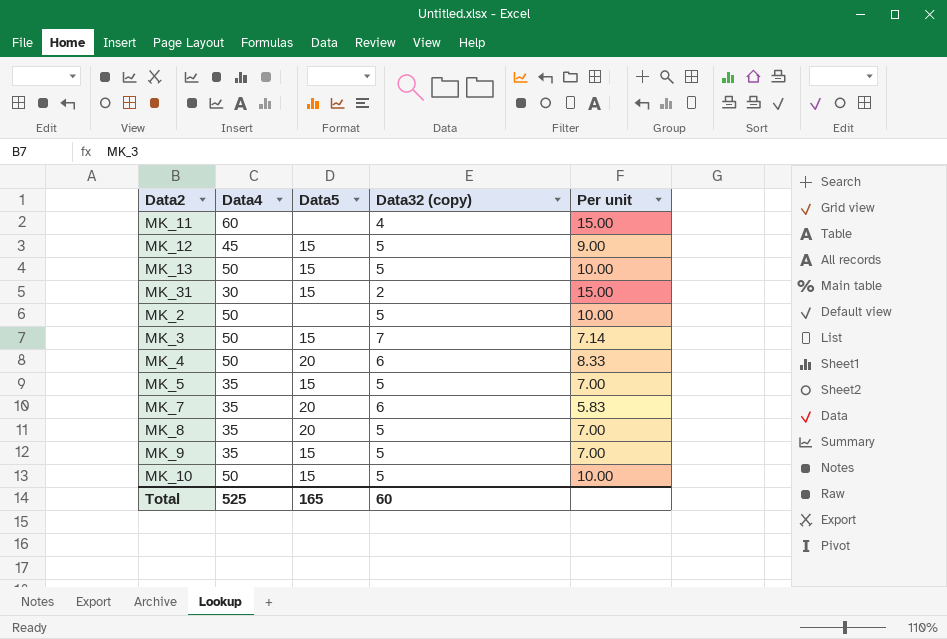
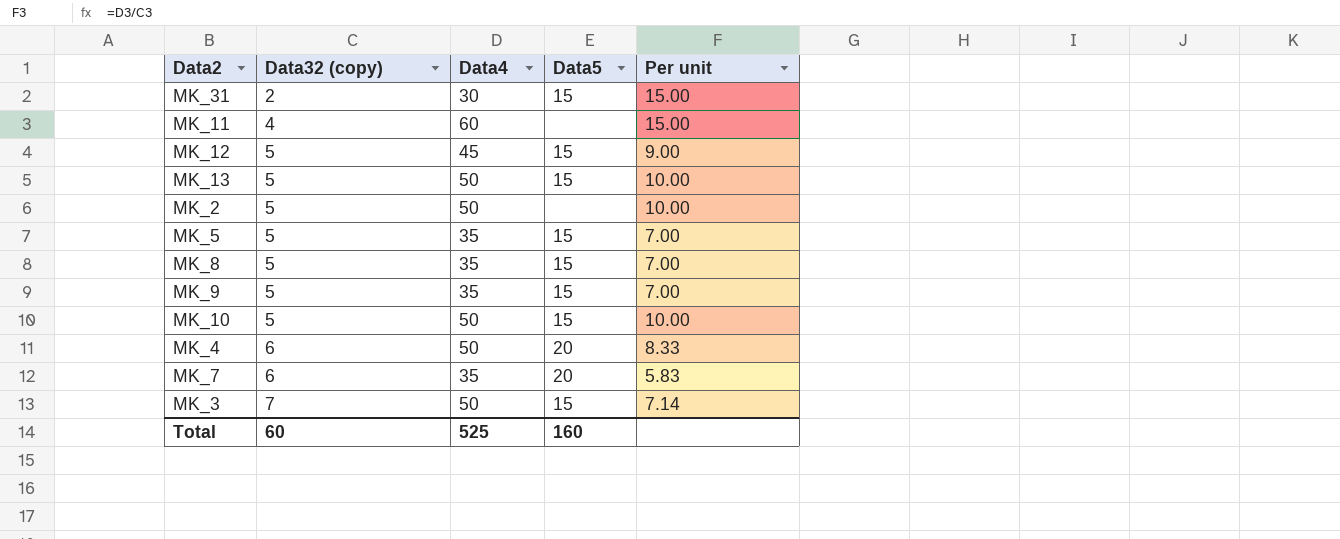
row order: none -> Data32 (copy) ascending
column Data32 (copy) | position: 4 -> 2
MK_8 | Data5: 20 -> 15
Total | Data5: 165 -> 160

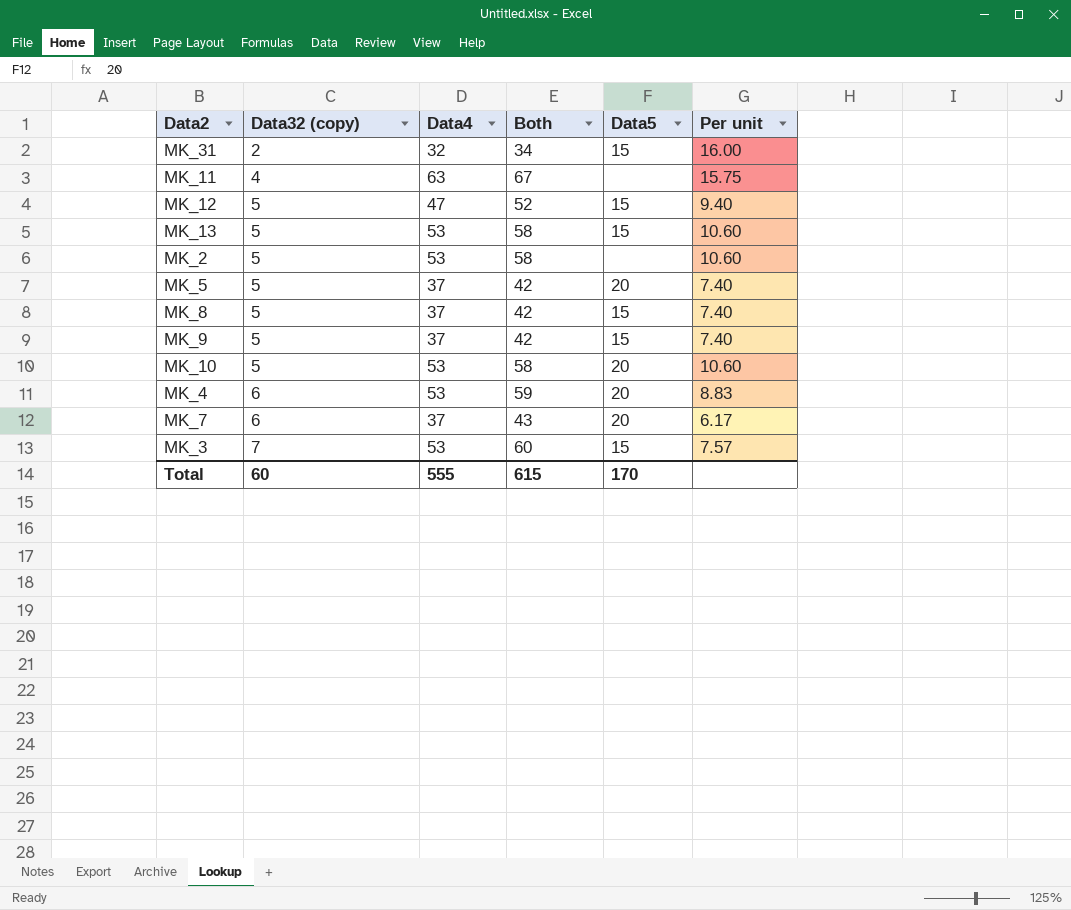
column Both | formula: none -> [Data32 (copy)] + [Data4]
MK_31 | Data4: 30 -> 32
MK_31 | Per unit: 15.00 -> 16.00
MK_11 | Data4: 60 -> 63
MK_11 | Per unit: 15.00 -> 15.75
MK_12 | Data4: 45 -> 47
MK_12 | Per unit: 9.00 -> 9.40
MK_13 | Data4: 50 -> 53
MK_13 | Per unit: 10.00 -> 10.60
MK_2 | Data4: 50 -> 53
MK_2 | Per unit: 10.00 -> 10.60
MK_5 | Data4: 35 -> 37
MK_5 | Data5: 15 -> 20
MK_5 | Per unit: 7.00 -> 7.40
MK_8 | Data4: 35 -> 37
MK_8 | Per unit: 7.00 -> 7.40
MK_9 | Data4: 35 -> 37
MK_9 | Per unit: 7.00 -> 7.40
MK_10 | Data4: 50 -> 53
MK_10 | Data5: 15 -> 20
MK_10 | Per unit: 10.00 -> 10.60
MK_4 | Data4: 50 -> 53
MK_4 | Per unit: 8.33 -> 8.83
MK_7 | Data4: 35 -> 37
MK_7 | Per unit: 5.83 -> 6.17
MK_3 | Data4: 50 -> 53
MK_3 | Per unit: 7.14 -> 7.57
Total | Data4: 525 -> 555
Total | Data5: 160 -> 170

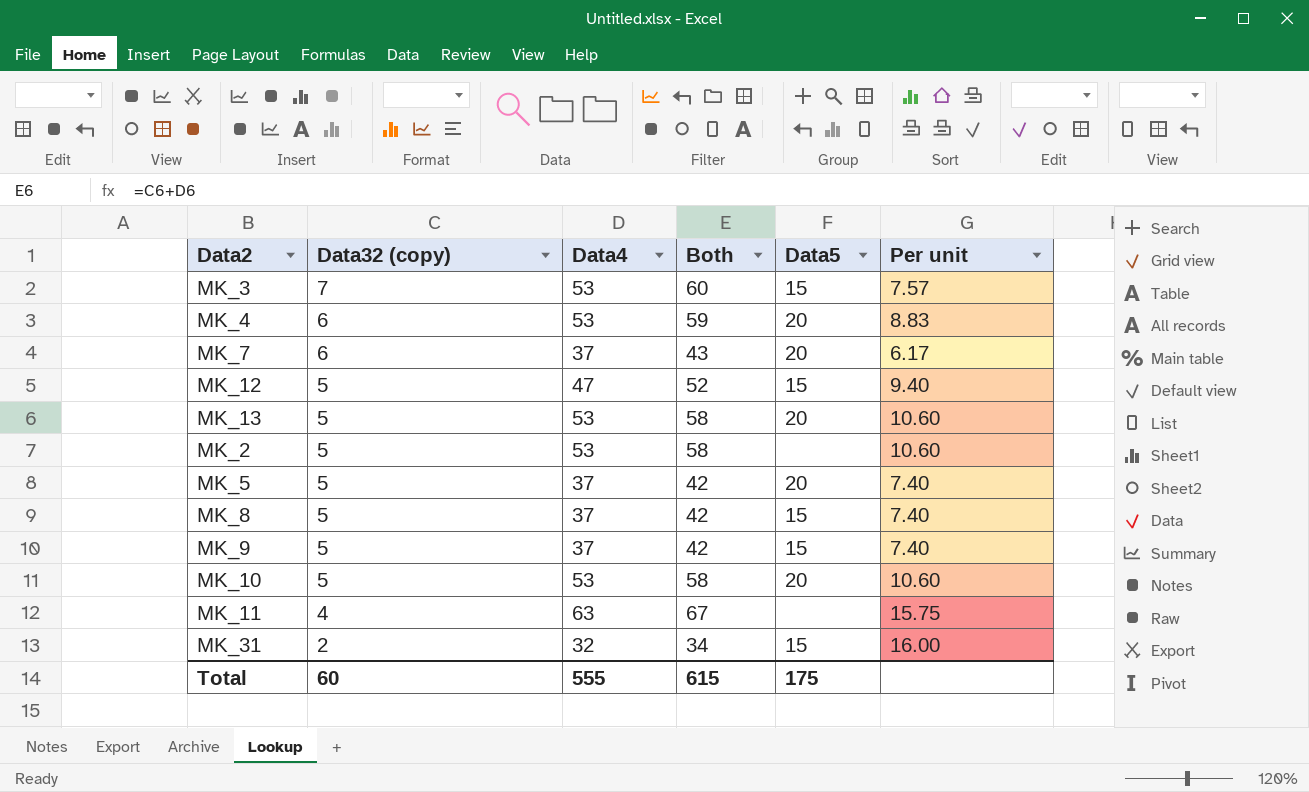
row order: Data32 (copy) ascending -> Data32 (copy) descending
MK_13 | Data5: 15 -> 20
Total | Data5: 170 -> 175

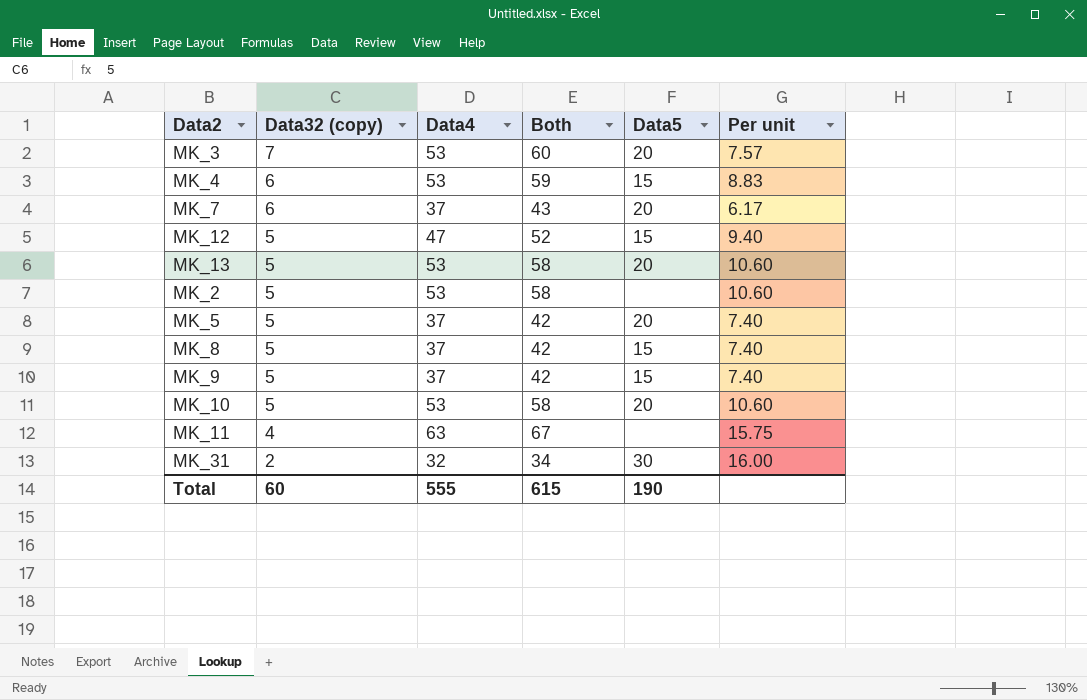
MK_3 | Data5: 15 -> 20
MK_4 | Data5: 20 -> 15
MK_31 | Data5: 15 -> 30
Total | Data5: 175 -> 190

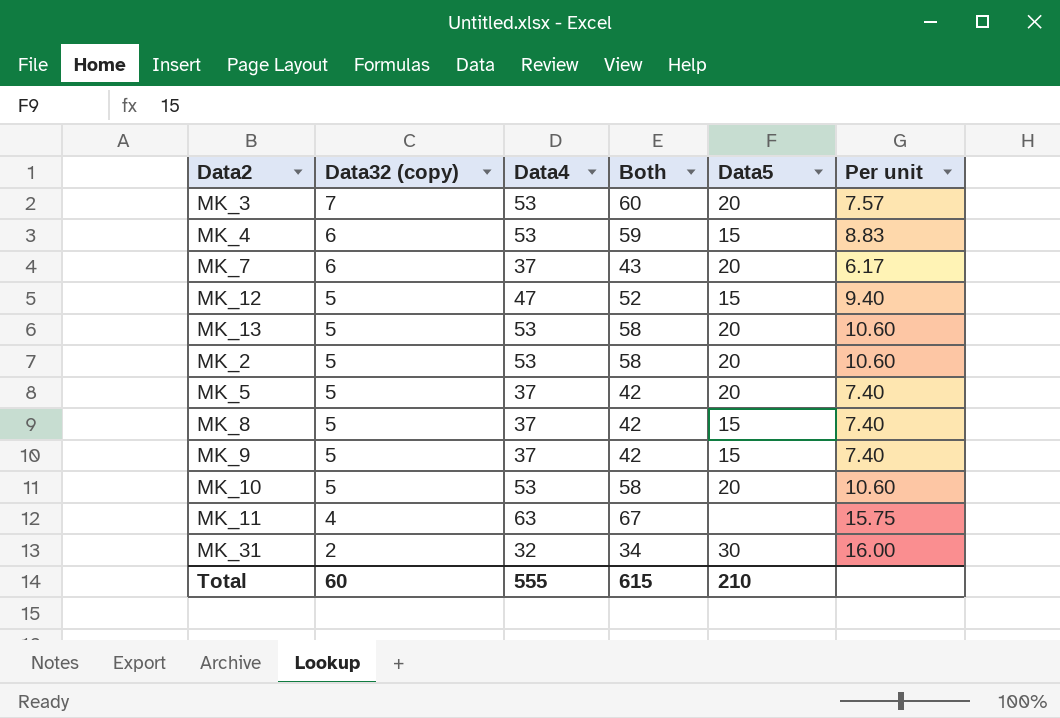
MK_2 | Data5: none -> 20
Total | Data5: 190 -> 210

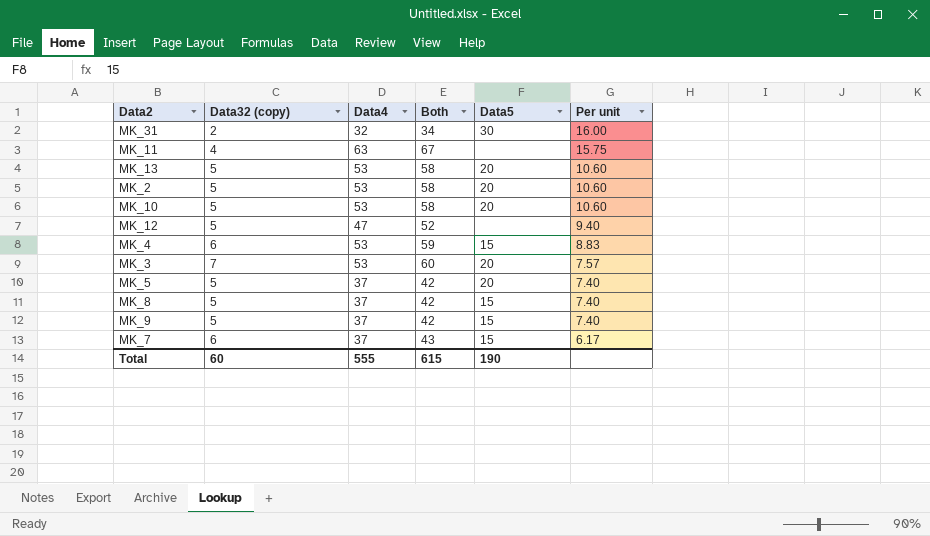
row order: Data32 (copy) descending -> Per unit descending
MK_12 | Data5: 15 -> none
MK_7 | Data5: 20 -> 15
Total | Data5: 210 -> 190

